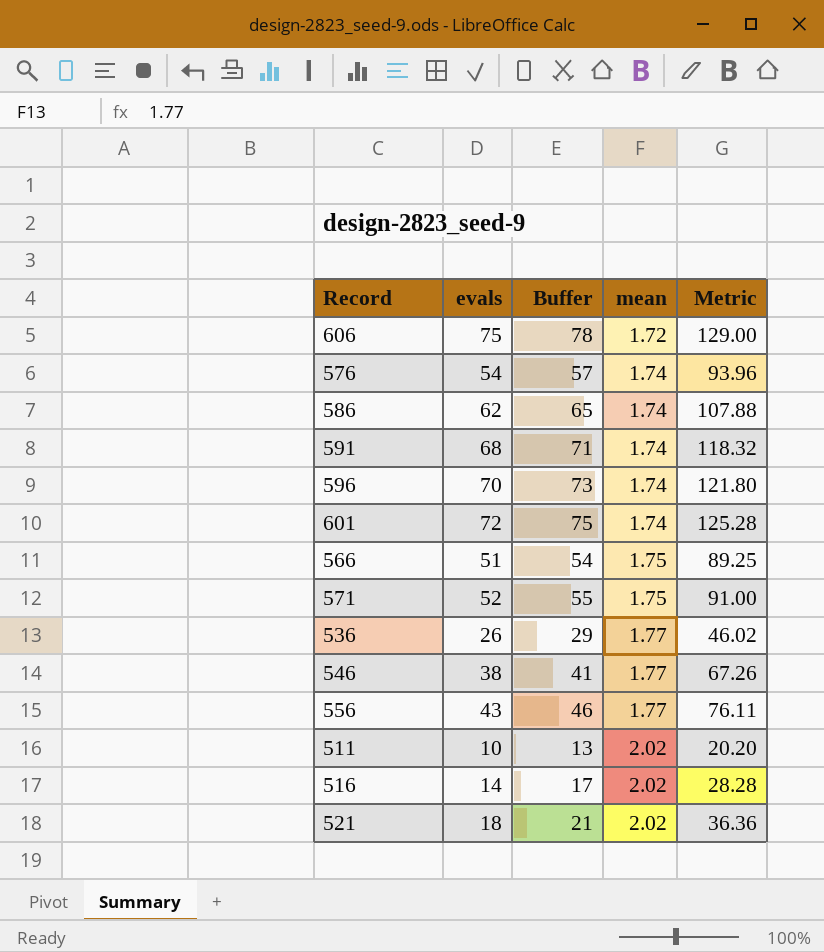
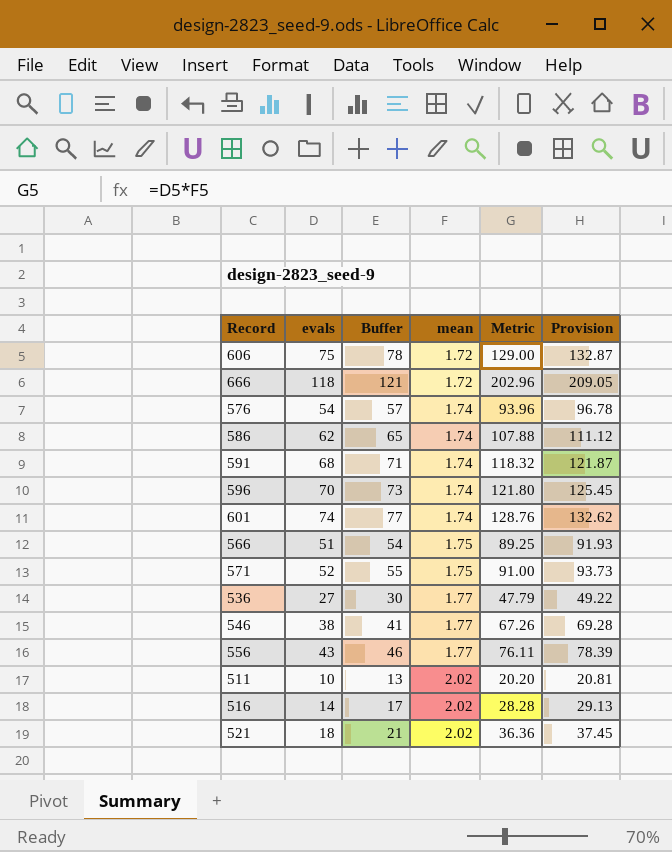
column Provision | formula: none -> [Metric] * 1.03
row 666: none -> 118 | 121 | 1.72 | 202.96 | 209.05
601 | evals: 72 -> 74
601 | Buffer: 75 -> 77
601 | Metric: 125.28 -> 128.76
536 | evals: 26 -> 27
536 | Buffer: 29 -> 30
536 | Metric: 46.02 -> 47.79

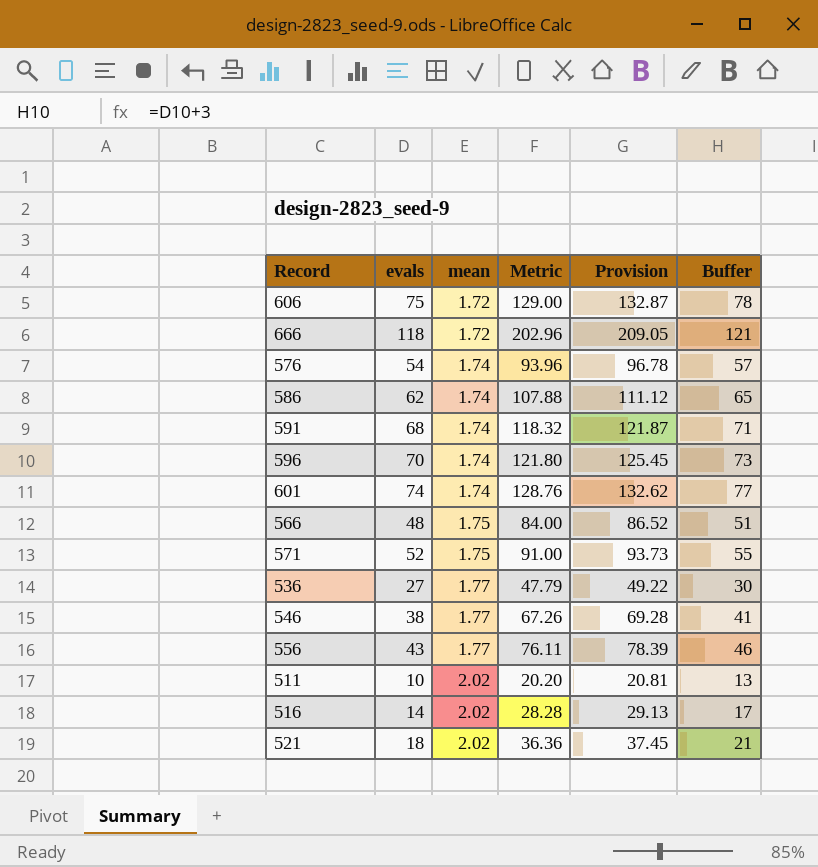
column Buffer | position: 3 -> 6
566 | evals: 51 -> 48
566 | Metric: 89.25 -> 84.00
566 | Provision: 91.93 -> 86.52
566 | Buffer: 54 -> 51

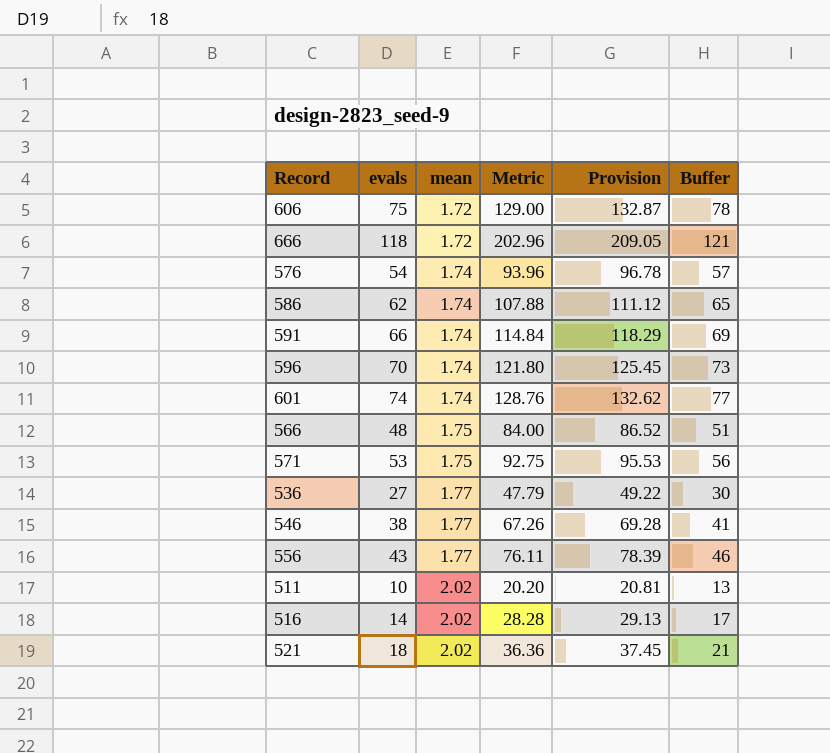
591 | evals: 68 -> 66
591 | Metric: 118.32 -> 114.84
591 | Provision: 121.87 -> 118.29
591 | Buffer: 71 -> 69
571 | evals: 52 -> 53
571 | Metric: 91.00 -> 92.75
571 | Provision: 93.73 -> 95.53
571 | Buffer: 55 -> 56

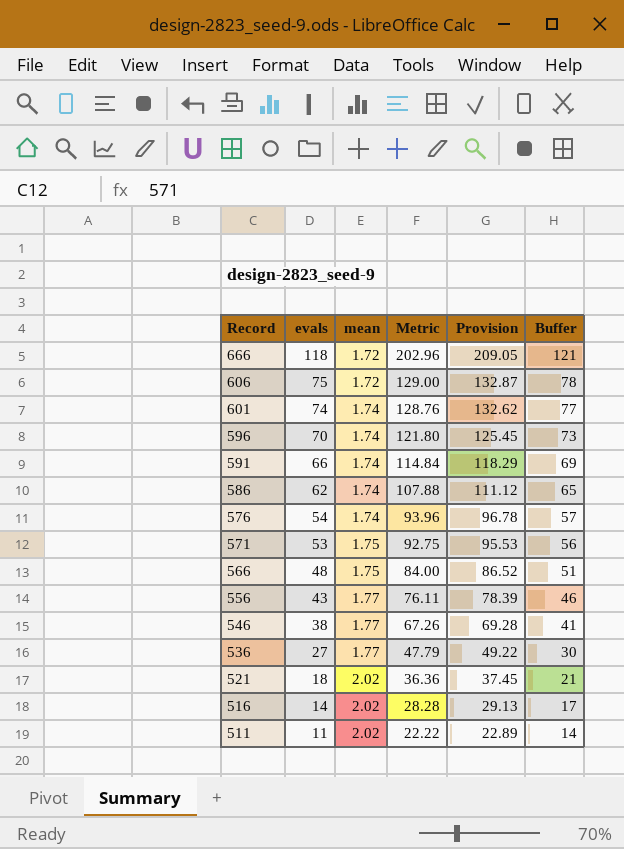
row order: mean ascending -> Record descending
511 | evals: 10 -> 11
511 | Metric: 20.20 -> 22.22
511 | Provision: 20.81 -> 22.89
511 | Buffer: 13 -> 14

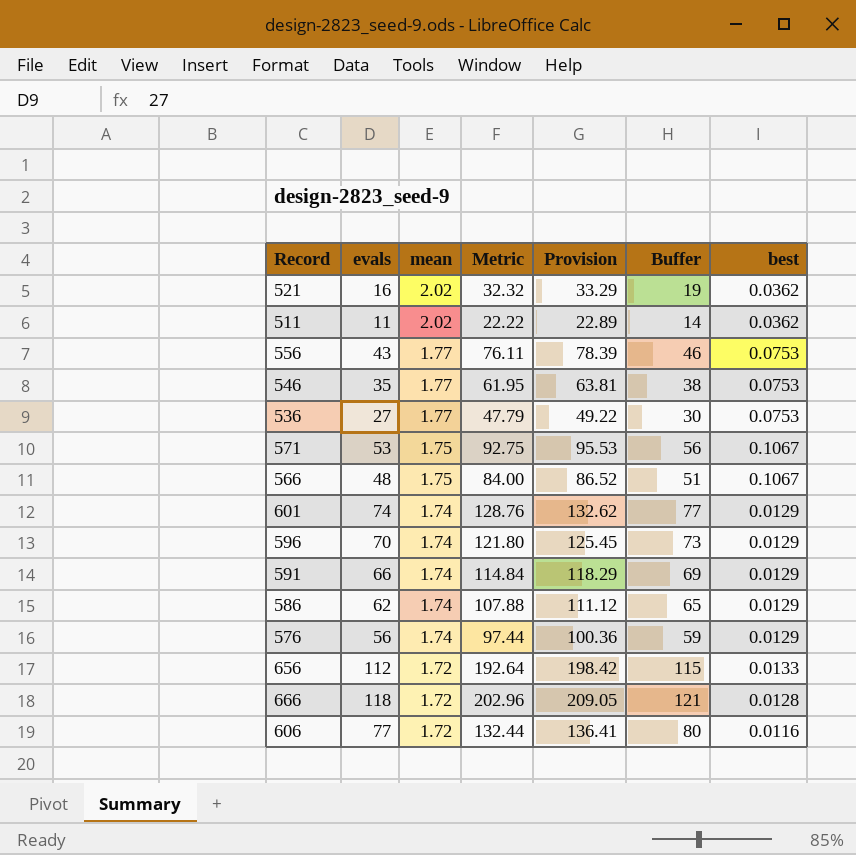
row order: Record descending -> mean descending
column best | position: none -> 7
row 516: 14 | 2.02 | 28.28 | 29.13 | 17 -> none
521 | evals: 18 -> 16
521 | Metric: 36.36 -> 32.32
521 | Provision: 37.45 -> 33.29
521 | Buffer: 21 -> 19
546 | evals: 38 -> 35
546 | Metric: 67.26 -> 61.95
546 | Provision: 69.28 -> 63.81
546 | Buffer: 41 -> 38
576 | evals: 54 -> 56
576 | Metric: 93.96 -> 97.44
576 | Provision: 96.78 -> 100.36
576 | Buffer: 57 -> 59
row 656: none -> 112 | 1.72 | 192.64 | 198.42 | 115 | 0.0133
606 | evals: 75 -> 77
606 | Metric: 129.00 -> 132.44
606 | Provision: 132.87 -> 136.41
606 | Buffer: 78 -> 80

